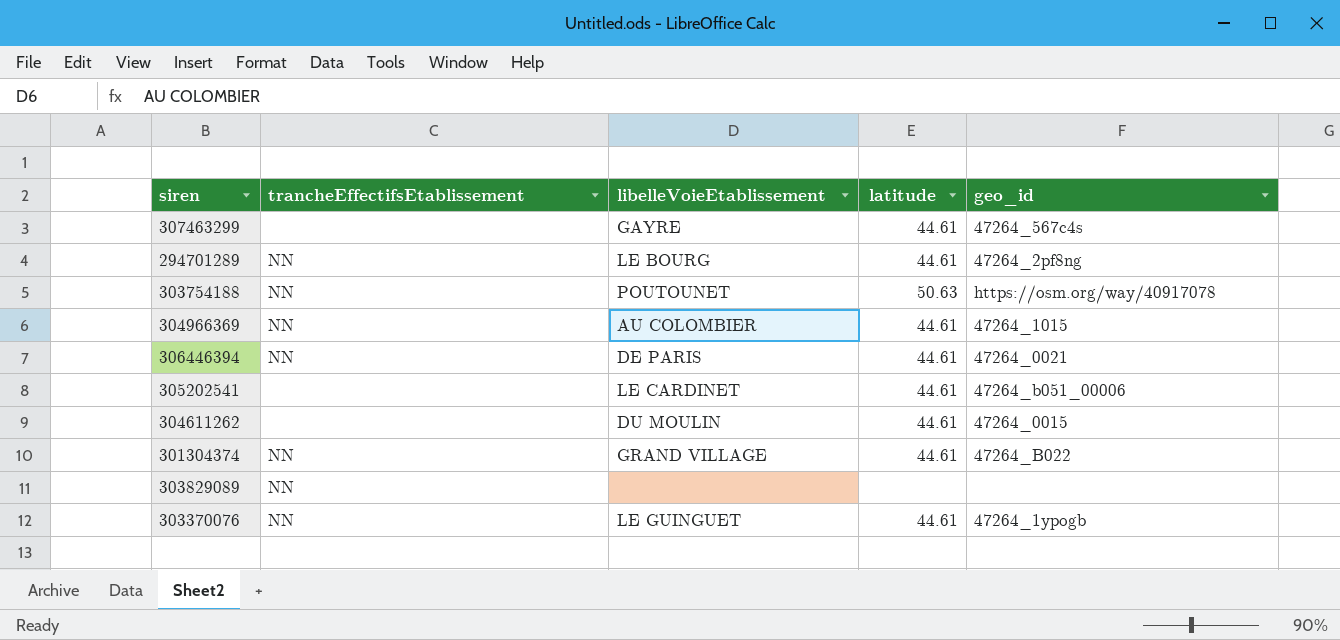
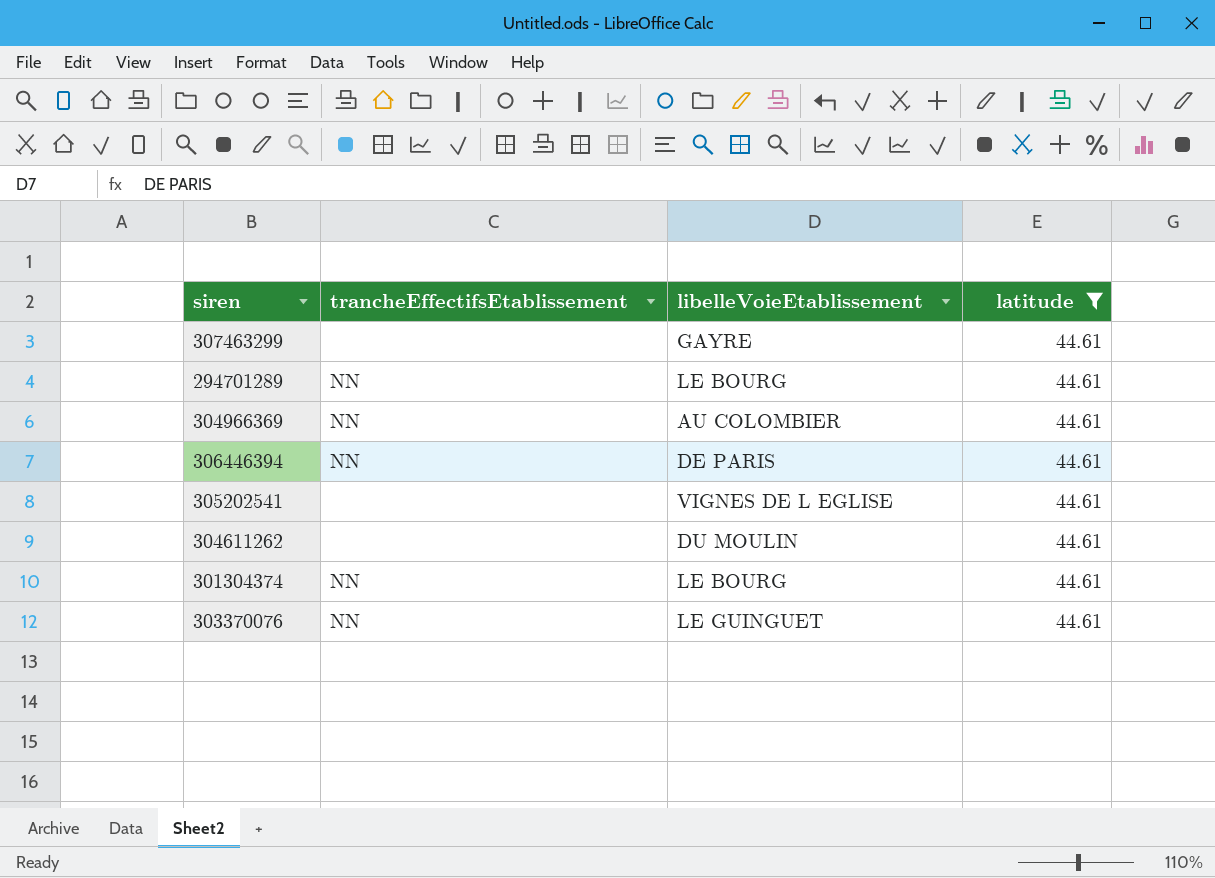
filter: none -> latitude = 44.61
column geo_id | position: 5 -> none
305202541 | libelleVoieEtablissement: LE CARDINET -> VIGNES DE L EGLISE
301304374 | libelleVoieEtablissement: GRAND VILLAGE -> LE BOURG

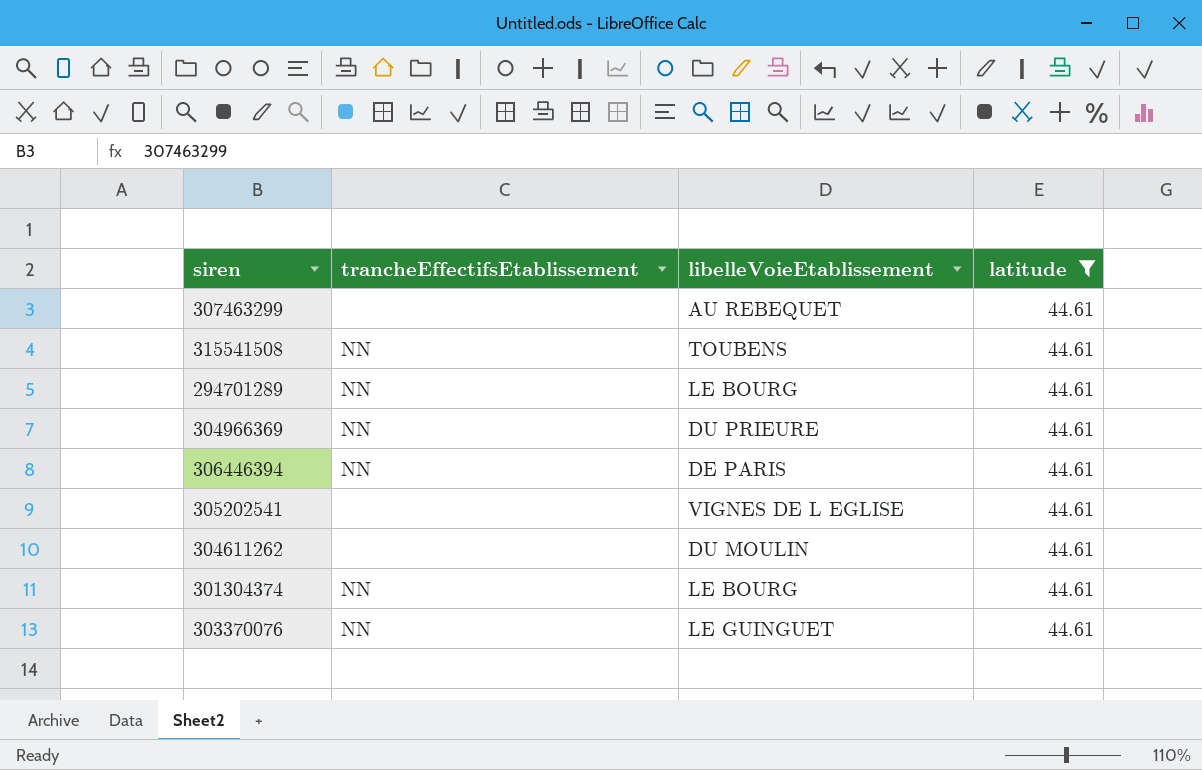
307463299 | libelleVoieEtablissement: GAYRE -> AU REBEQUET
row 315541508: none -> NN | TOUBENS | 44.61
304966369 | libelleVoieEtablissement: AU COLOMBIER -> DU PRIEURE

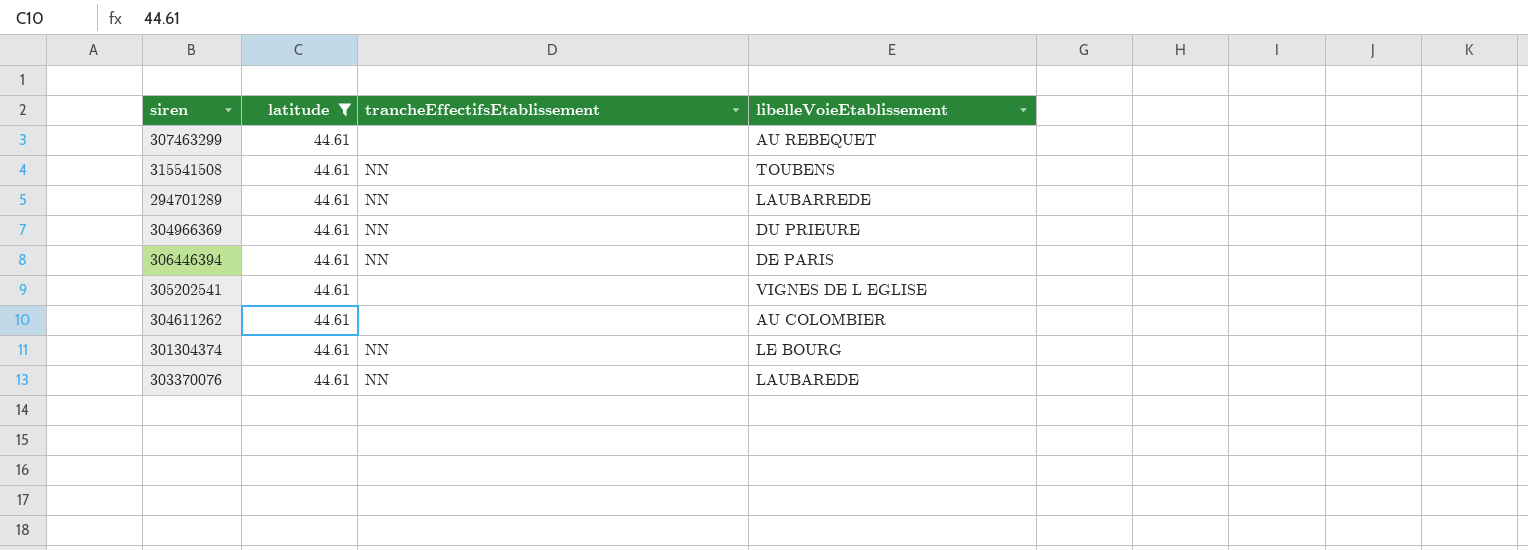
column latitude | position: 4 -> 2
294701289 | libelleVoieEtablissement: LE BOURG -> LAUBARREDE
304611262 | libelleVoieEtablissement: DU MOULIN -> AU COLOMBIER
303370076 | libelleVoieEtablissement: LE GUINGUET -> LAUBAREDE

